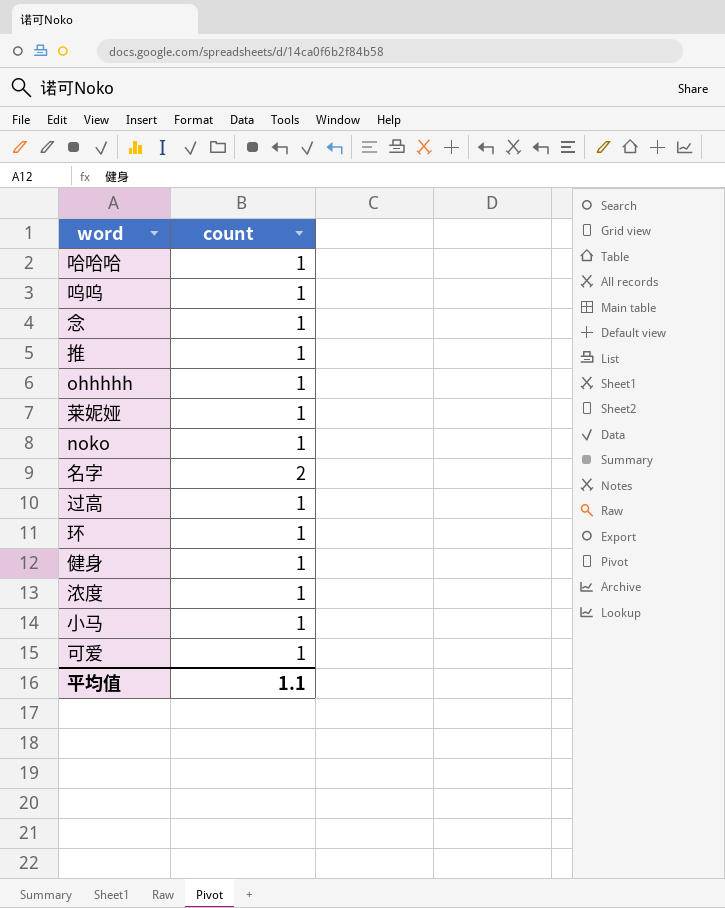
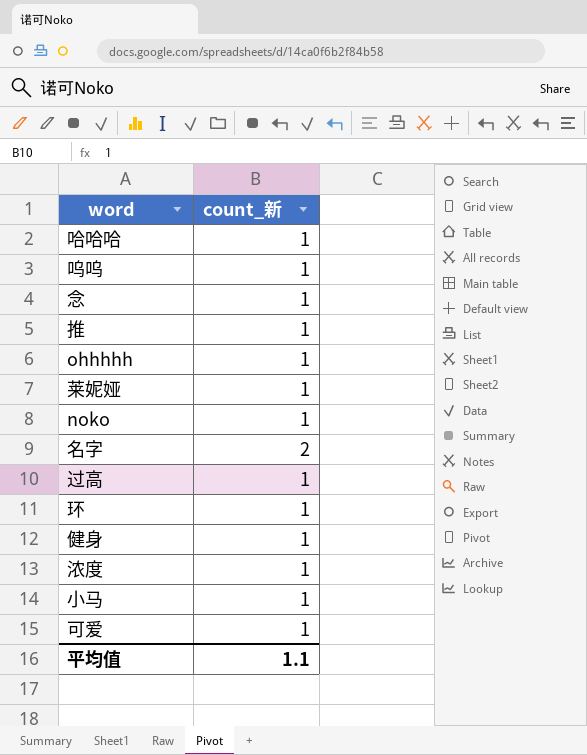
column name: count -> count_新

